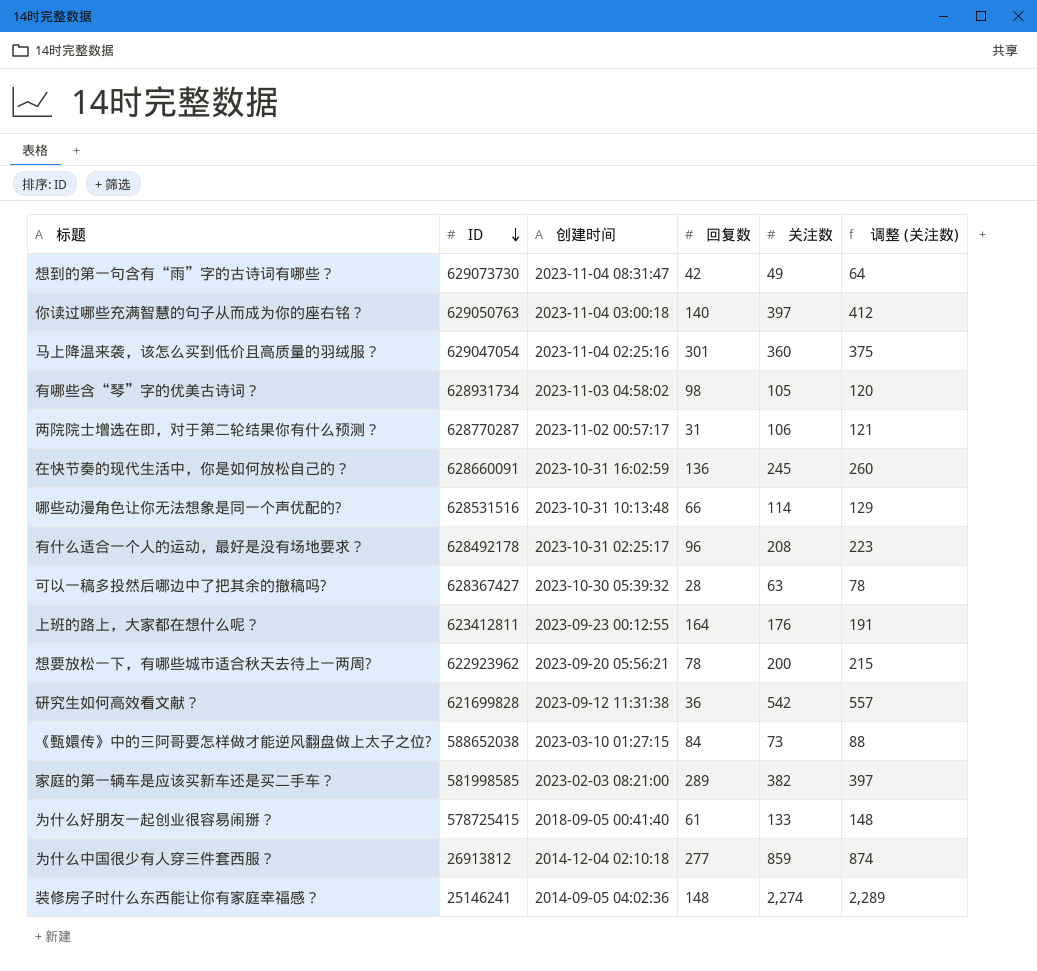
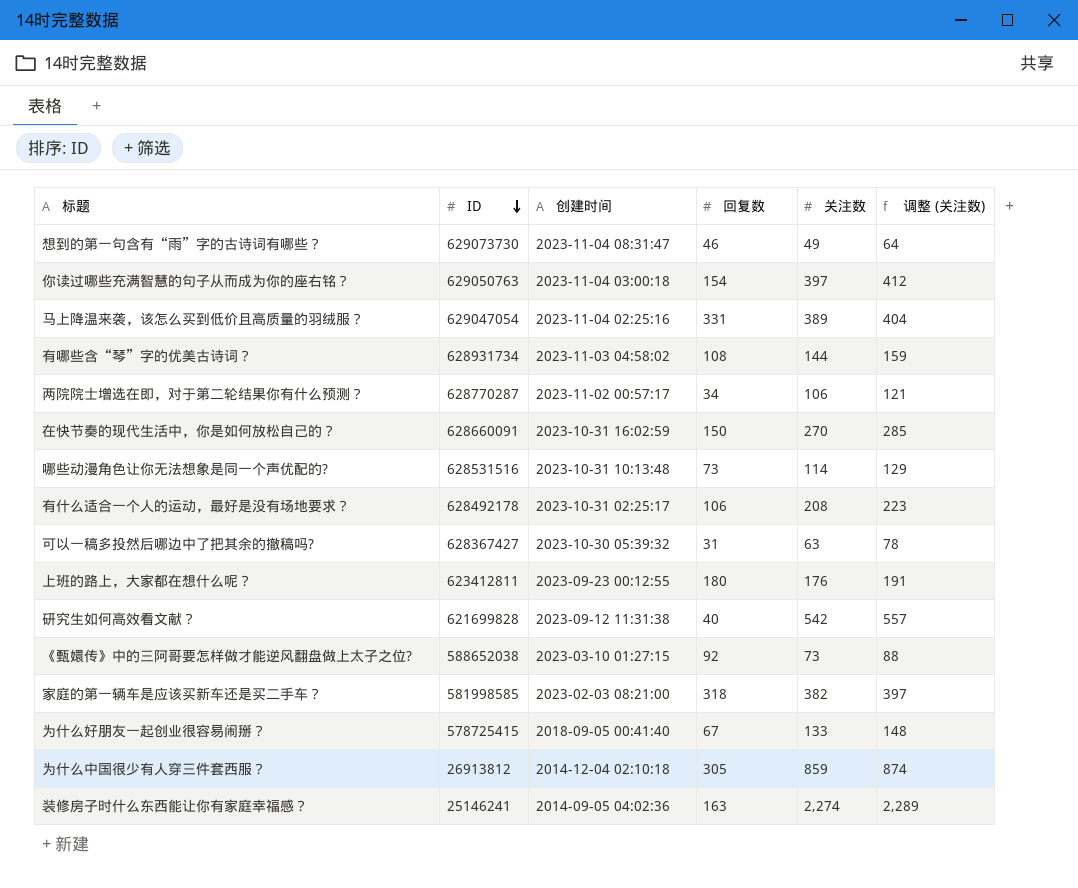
row 想要放松一下，有哪些城市适合秋天去待上一两周?: 622923962 | 2023-09-20 05:56:21 | 78 | 200 | 215 -> none
想到的第一句含有“雨”字的古诗词有哪些？ | 回复数: 42 -> 46
你读过哪些充满智慧的句子从而成为你的座右铭？ | 回复数: 140 -> 154
马上降温来袭，该怎么买到低价且高质量的羽绒服？ | 回复数: 301 -> 331
马上降温来袭，该怎么买到低价且高质量的羽绒服？ | 关注数: 360 -> 389
马上降温来袭，该怎么买到低价且高质量的羽绒服？ | 调整 (关注数): 375 -> 404
有哪些含“琴”字的优美古诗词？ | 回复数: 98 -> 108
有哪些含“琴”字的优美古诗词？ | 关注数: 105 -> 144
有哪些含“琴”字的优美古诗词？ | 调整 (关注数): 120 -> 159
两院院士增选在即，对于第二轮结果你有什么预测？ | 回复数: 31 -> 34
在快节奏的现代生活中，你是如何放松自己的？ | 回复数: 136 -> 150
在快节奏的现代生活中，你是如何放松自己的？ | 关注数: 245 -> 270
在快节奏的现代生活中，你是如何放松自己的？ | 调整 (关注数): 260 -> 285
哪些动漫角色让你无法想象是同一个声优配的? | 回复数: 66 -> 73
有什么适合一个人的运动，最好是没有场地要求？ | 回复数: 96 -> 106
可以一稿多投然后哪边中了把其余的撤稿吗? | 回复数: 28 -> 31
上班的路上，大家都在想什么呢？ | 回复数: 164 -> 180
研究生如何高效看文献？ | 回复数: 36 -> 40
《甄嬛传》中的三阿哥要怎样做才能逆风翻盘做上太子之位? | 回复数: 84 -> 92
家庭的第一辆车是应该买新车还是买二手车？ | 回复数: 289 -> 318
为什么好朋友一起创业很容易闹掰？ | 回复数: 61 -> 67
为什么中国很少有人穿三件套西服？ | 回复数: 277 -> 305
装修房子时什么东西能让你有家庭幸福感？ | 回复数: 148 -> 163

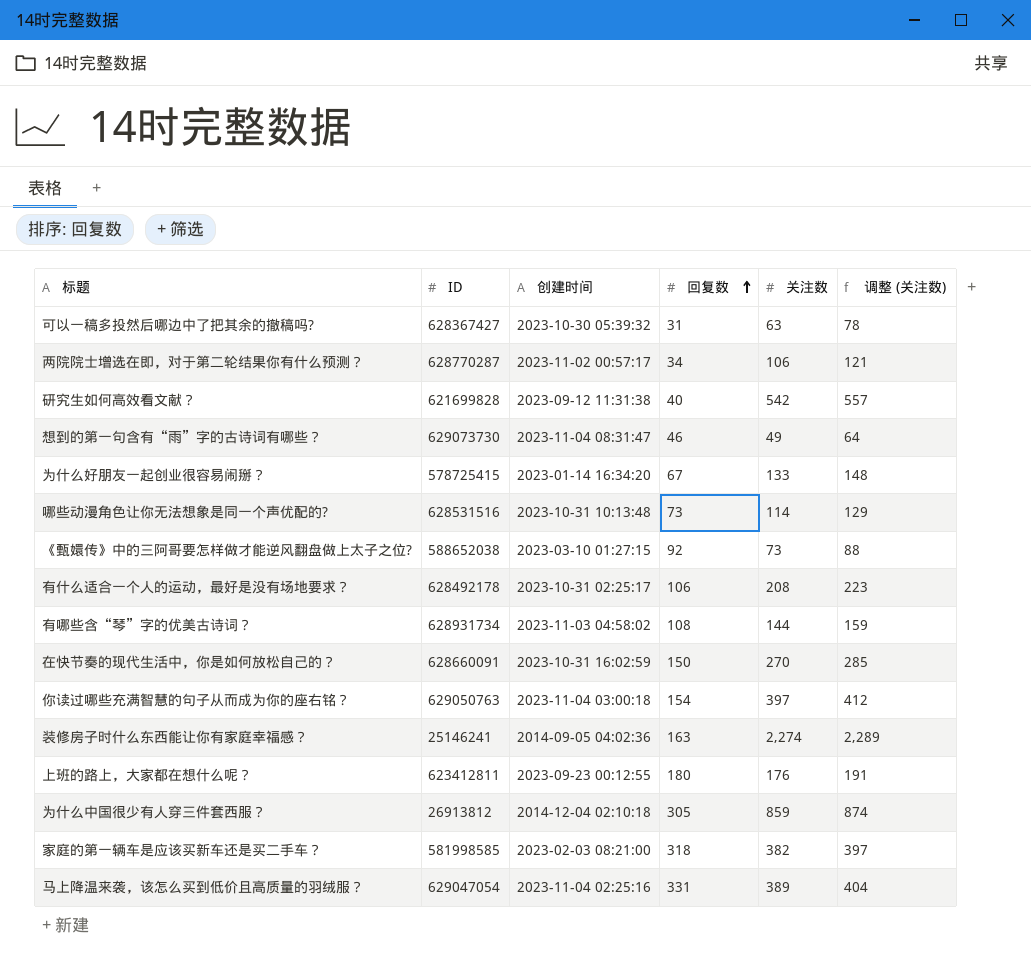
row order: ID descending -> 回复数 ascending
为什么好朋友一起创业很容易闹掰？ | 创建时间: 2018-09-05 00:41:40 -> 2023-01-14 16:34:20

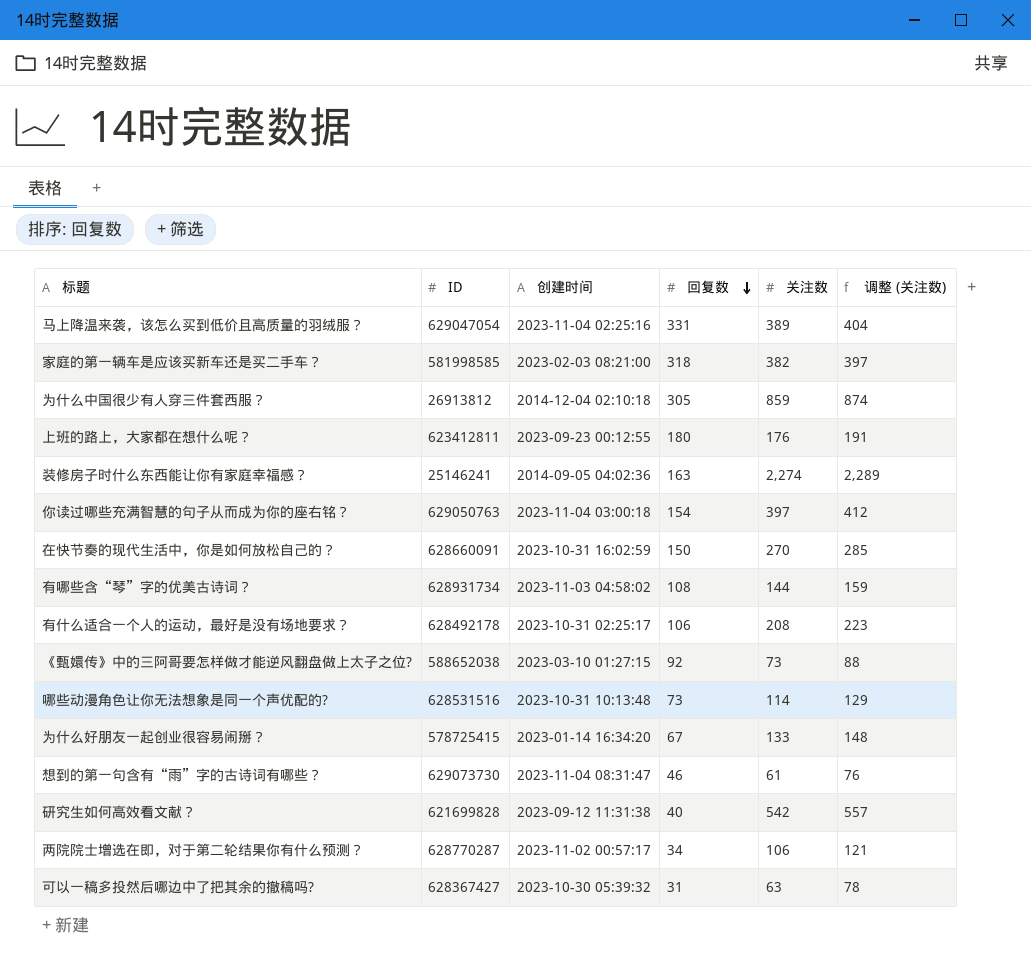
row order: 回复数 ascending -> 回复数 descending
想到的第一句含有“雨”字的古诗词有哪些？ | 关注数: 49 -> 61
想到的第一句含有“雨”字的古诗词有哪些？ | 调整 (关注数): 64 -> 76

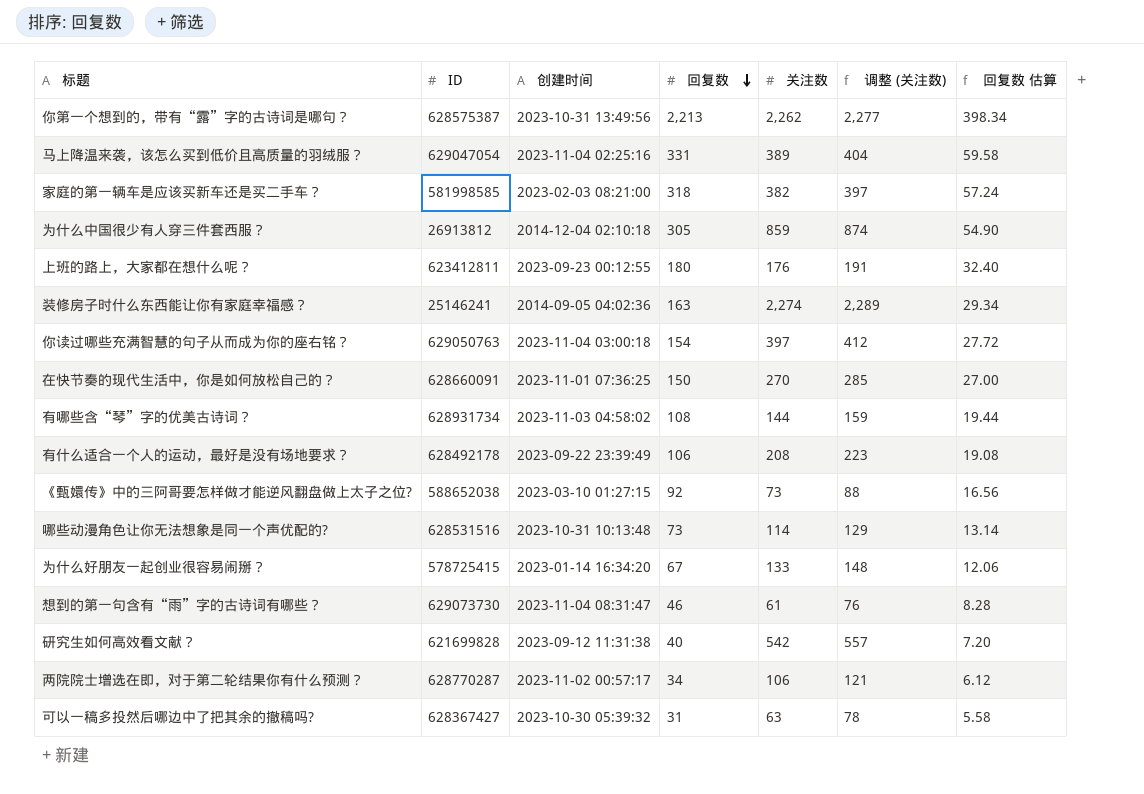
column 回复数 估算 | formula: none -> [回复数] * 0.18
row 你第一个想到的，带有“露”字的古诗词是哪句？: none -> 628575387 | 2023-10-31 13:49:56 | 2,213 | 2,262 | 2,277 | 398.34
在快节奏的现代生活中，你是如何放松自己的？ | 创建时间: 2023-10-31 16:02:59 -> 2023-11-01 07:36:25
有什么适合一个人的运动，最好是没有场地要求？ | 创建时间: 2023-10-31 02:25:17 -> 2023-09-22 23:39:49

